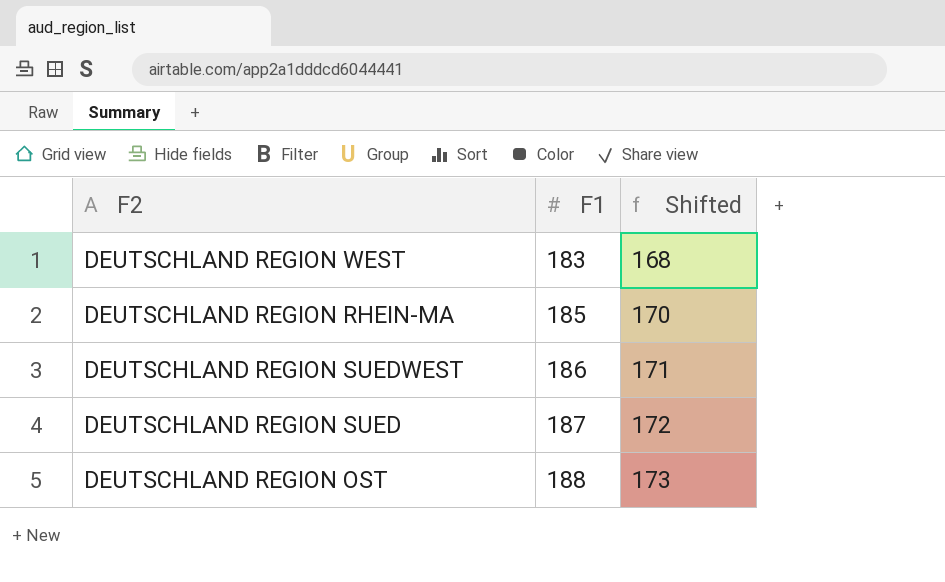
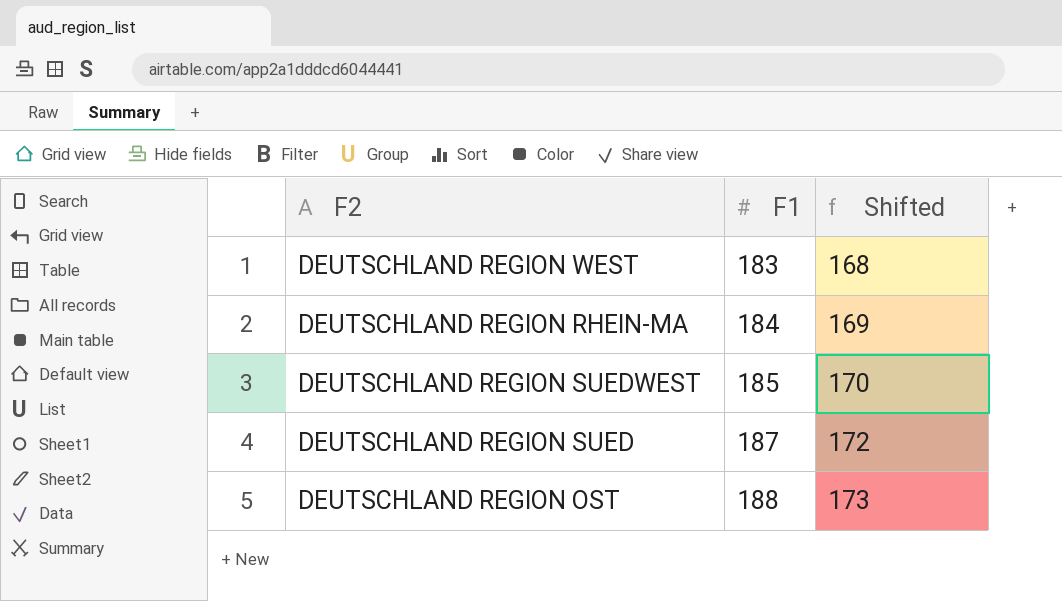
DEUTSCHLAND REGION RHEIN-MA | F1: 185 -> 184
DEUTSCHLAND REGION RHEIN-MA | Shifted: 170 -> 169
DEUTSCHLAND REGION SUEDWEST | F1: 186 -> 185
DEUTSCHLAND REGION SUEDWEST | Shifted: 171 -> 170

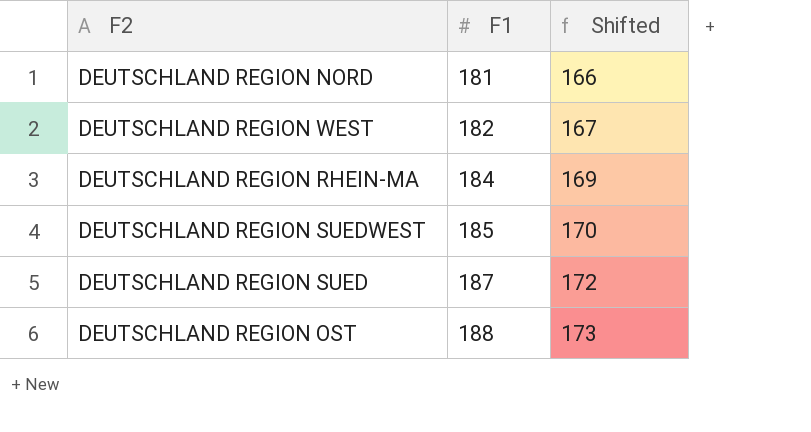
row DEUTSCHLAND REGION NORD: none -> 181 | 166
DEUTSCHLAND REGION WEST | F1: 183 -> 182
DEUTSCHLAND REGION WEST | Shifted: 168 -> 167

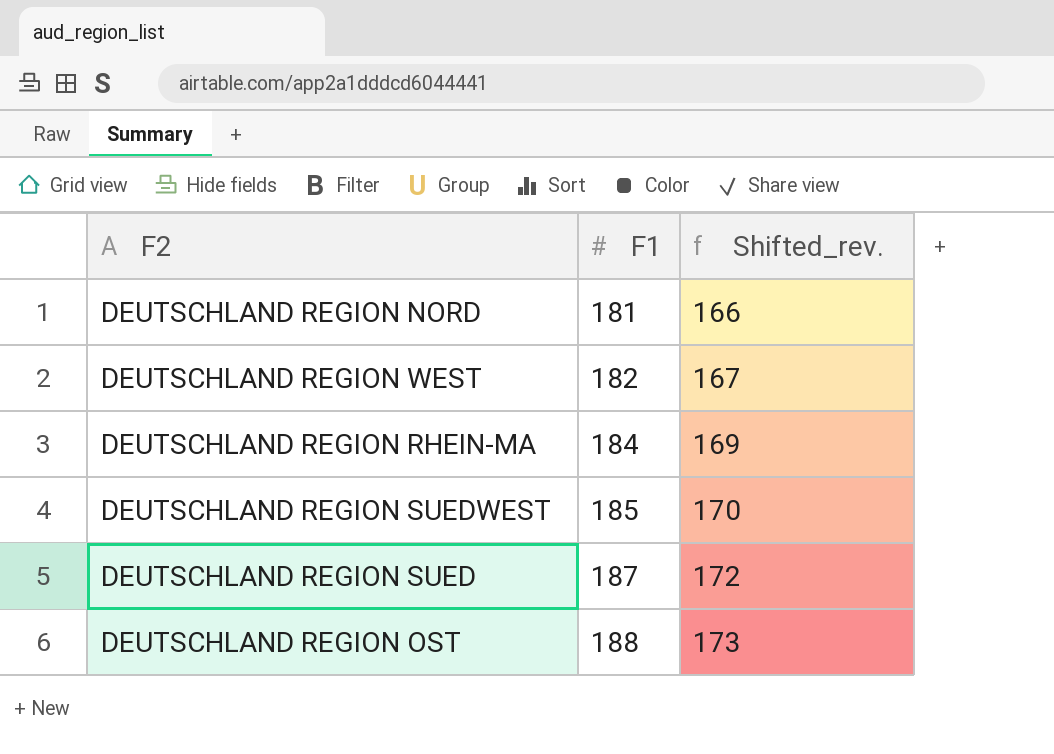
column name: Shifted -> Shifted_rev.

